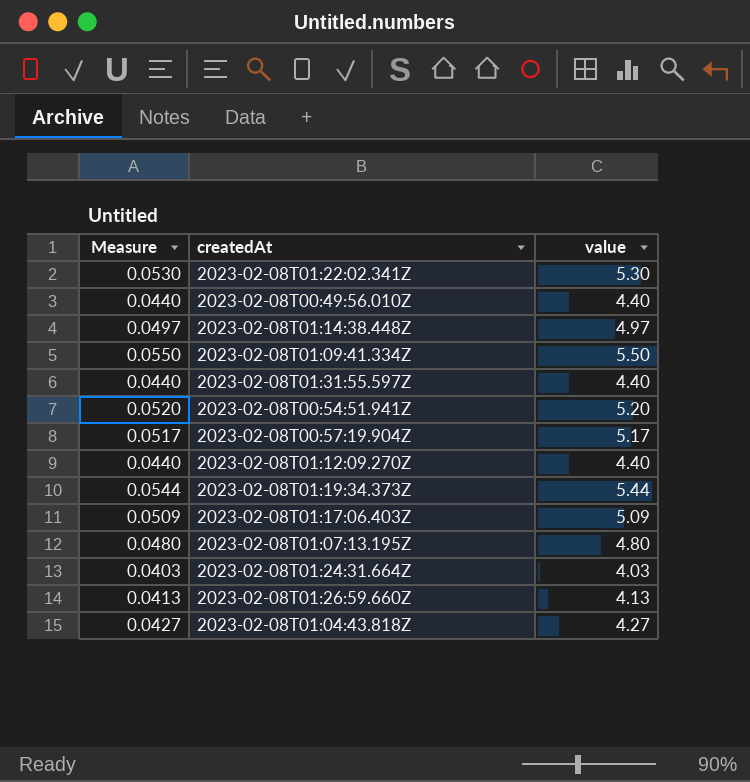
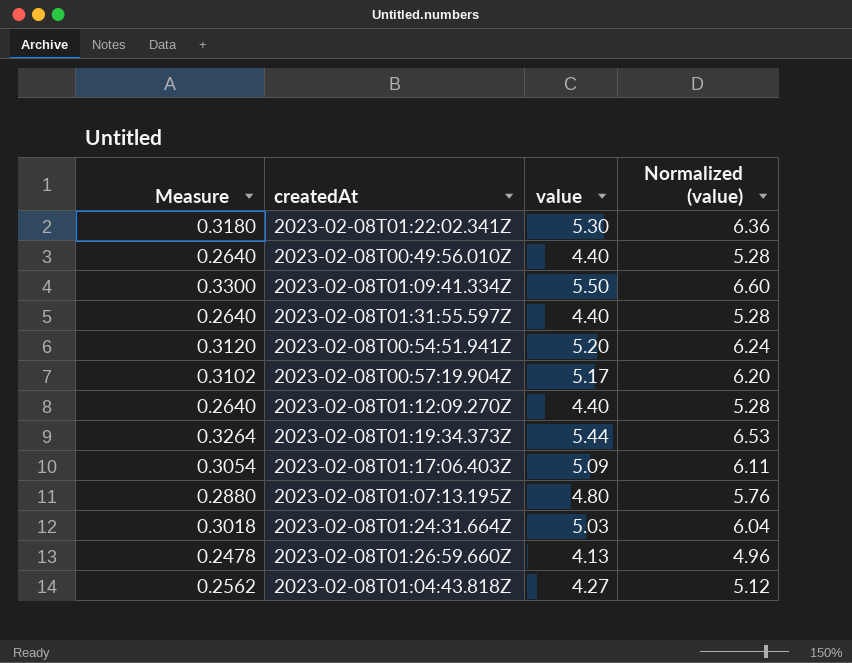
column Measure | formula: [value] * 0.01 -> [value] * 0.06
column Normalized (value) | formula: none -> [value] * 1.2
row 2023-02-08T01:14:38.448Z: 0.0497 | 4.97 -> none
2023-02-08T01:24:31.664Z | value: 4.03 -> 5.03

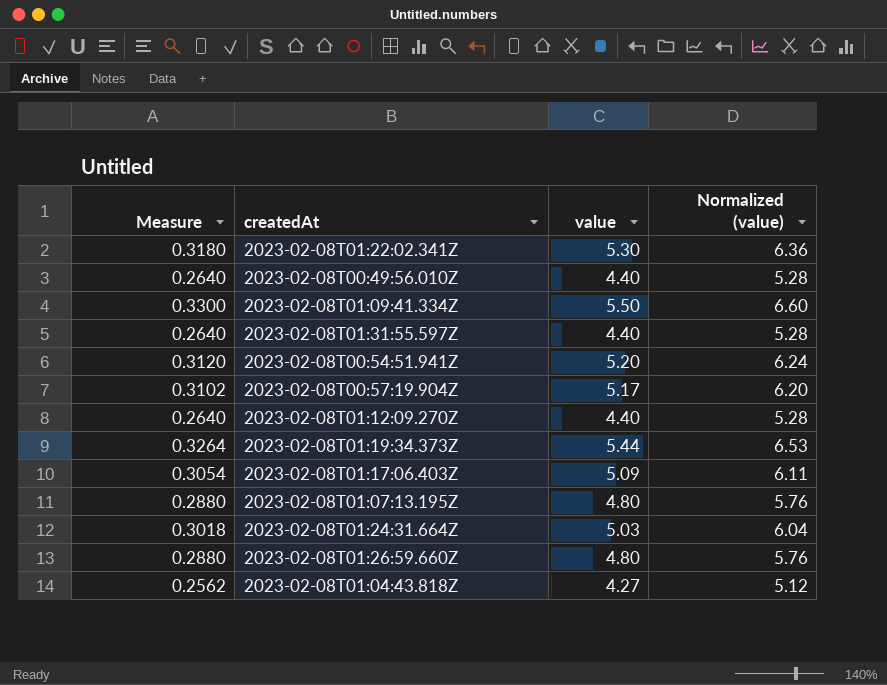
2023-02-08T01:26:59.660Z | Measure: 0.2478 -> 0.2880
2023-02-08T01:26:59.660Z | value: 4.13 -> 4.80
2023-02-08T01:26:59.660Z | Normalized (value): 4.96 -> 5.76

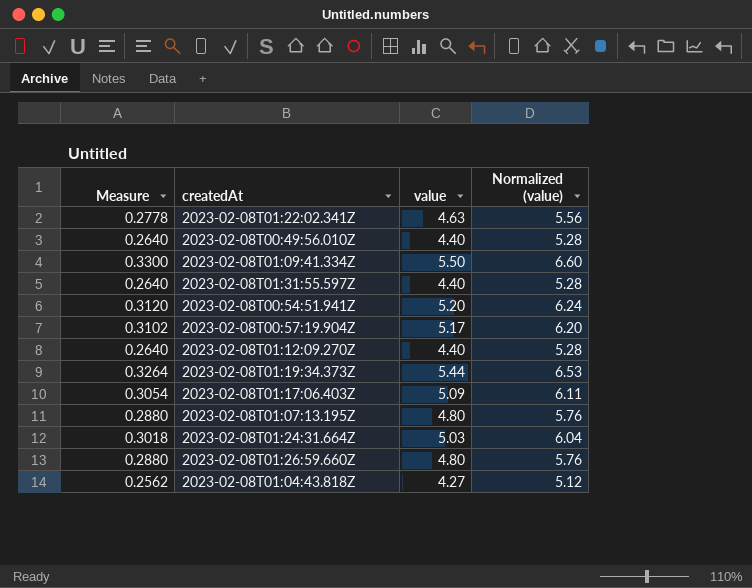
2023-02-08T01:22:02.341Z | Measure: 0.3180 -> 0.2778
2023-02-08T01:22:02.341Z | value: 5.30 -> 4.63
2023-02-08T01:22:02.341Z | Normalized (value): 6.36 -> 5.56

